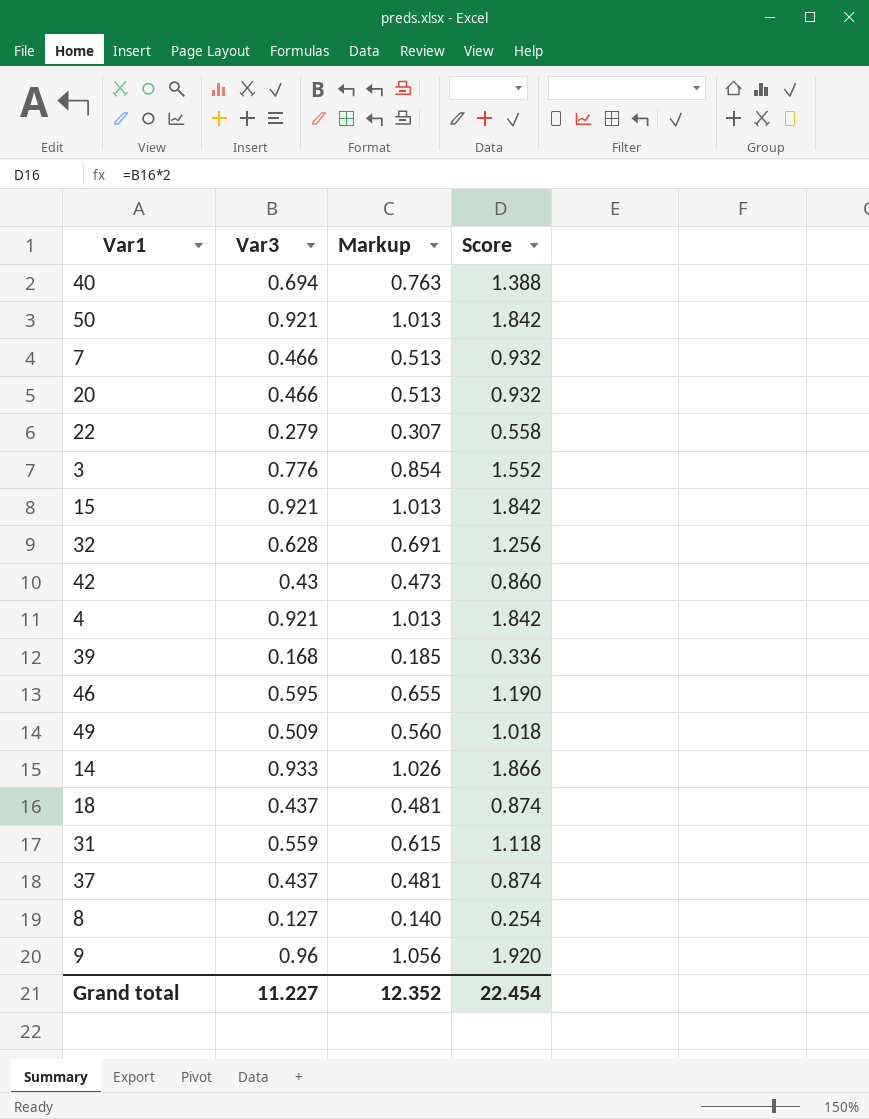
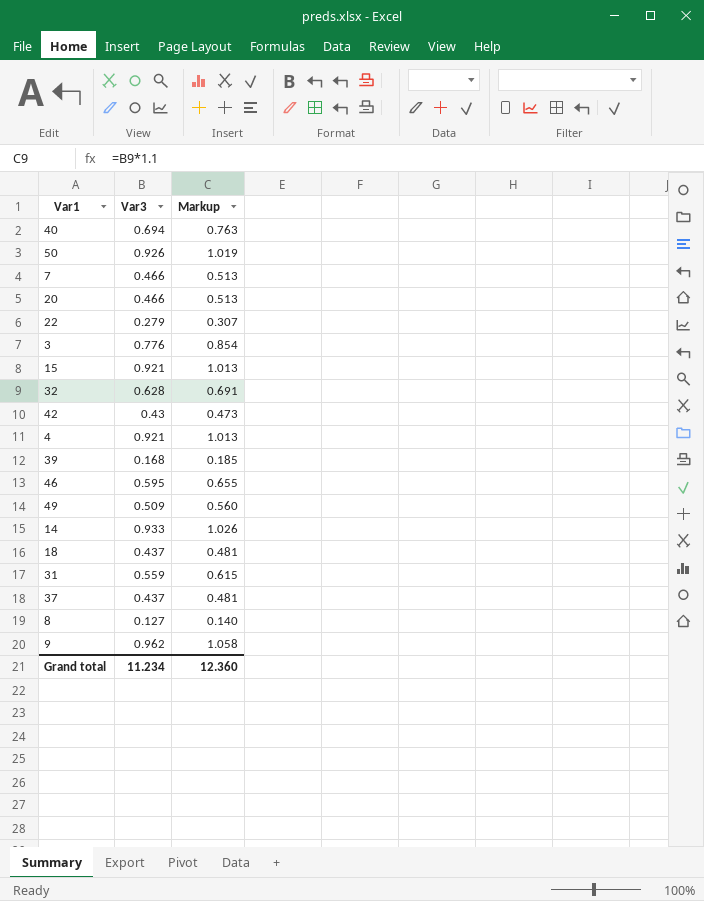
column Score | formula: [Var3] * 2 -> none
50 | Var3: 0.921 -> 0.926
50 | Markup: 1.013 -> 1.019
9 | Var3: 0.96 -> 0.962
9 | Markup: 1.056 -> 1.058
Grand total | Var3: 11.227 -> 11.234
Grand total | Markup: 12.352 -> 12.360

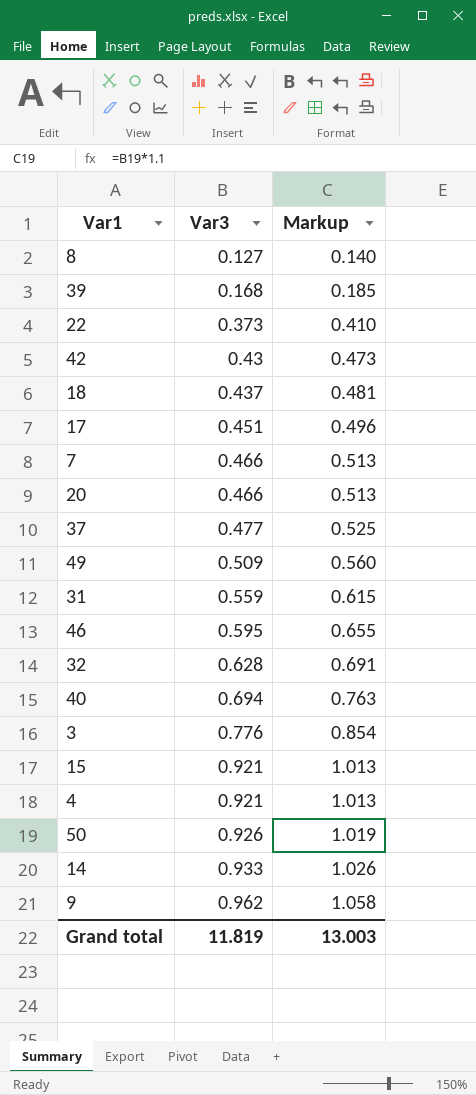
row order: none -> Var3 ascending
22 | Var3: 0.279 -> 0.373
22 | Markup: 0.307 -> 0.410
row 17: none -> 0.451 | 0.496
37 | Var3: 0.437 -> 0.477
37 | Markup: 0.481 -> 0.525
Grand total | Var3: 11.234 -> 11.819
Grand total | Markup: 12.360 -> 13.003

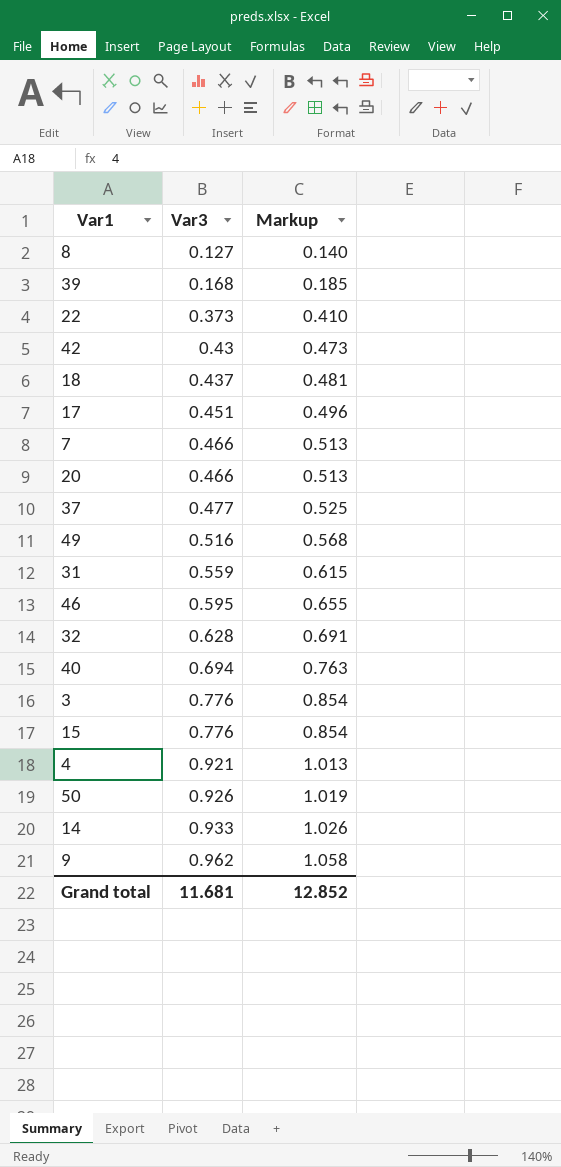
49 | Var3: 0.509 -> 0.516
49 | Markup: 0.560 -> 0.568
15 | Var3: 0.921 -> 0.776
15 | Markup: 1.013 -> 0.854
Grand total | Var3: 11.819 -> 11.681
Grand total | Markup: 13.003 -> 12.852

